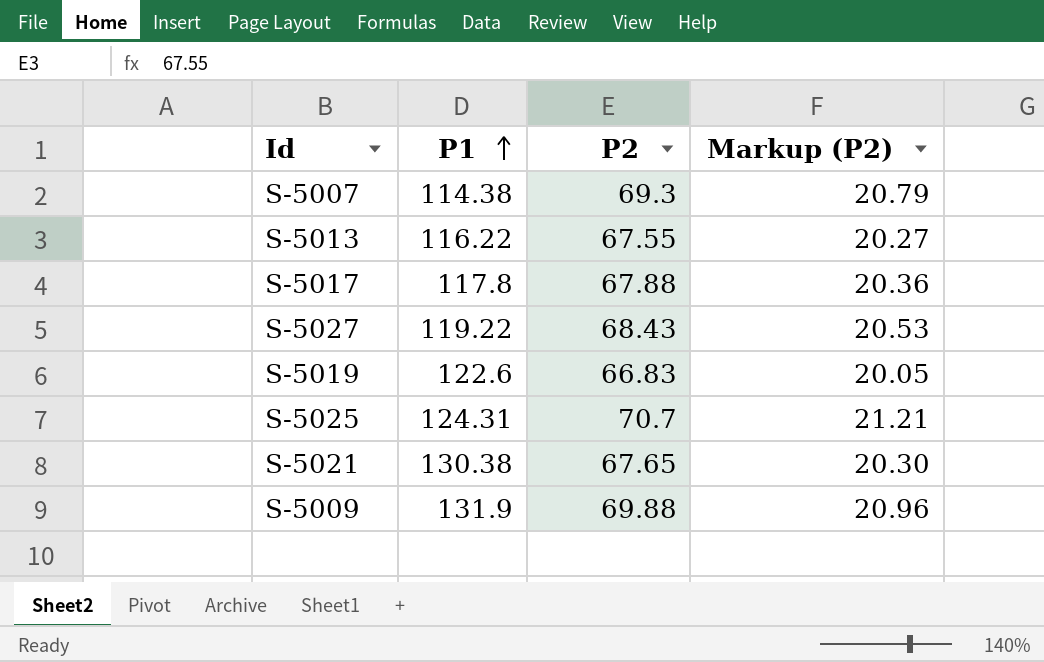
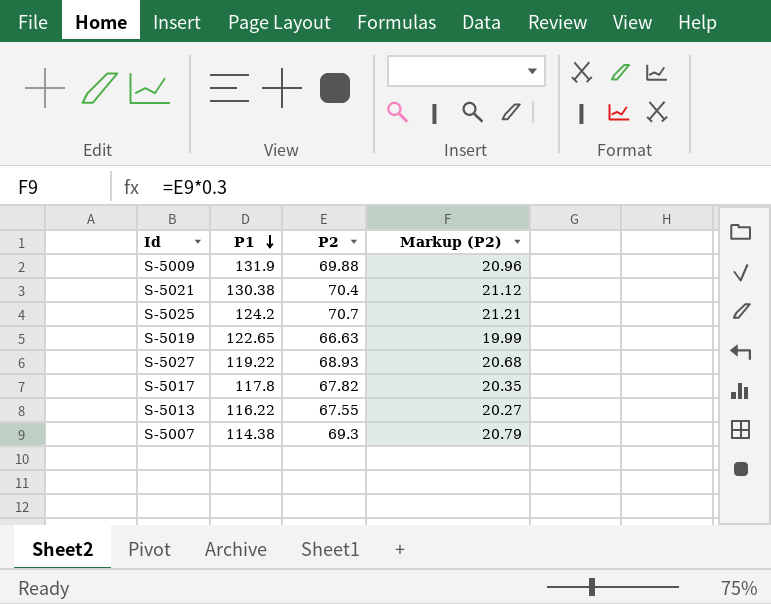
row order: P1 ascending -> P1 descending
S-5021 | P2: 67.65 -> 70.4
S-5021 | Markup (P2): 20.30 -> 21.12
S-5025 | P1: 124.31 -> 124.2
S-5019 | P1: 122.6 -> 122.65
S-5019 | P2: 66.83 -> 66.63
S-5019 | Markup (P2): 20.05 -> 19.99
S-5027 | P2: 68.43 -> 68.93
S-5027 | Markup (P2): 20.53 -> 20.68
S-5017 | P2: 67.88 -> 67.82
S-5017 | Markup (P2): 20.36 -> 20.35

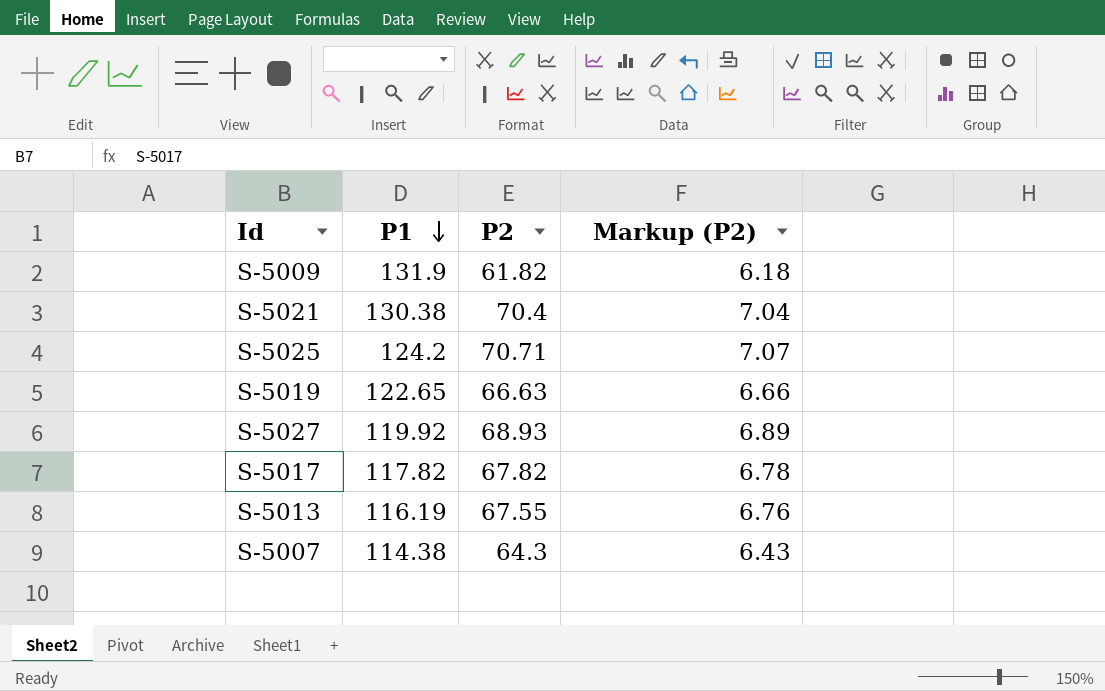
column Markup (P2) | formula: [P2] * 0.3 -> [P2] * 0.1
S-5009 | P2: 69.88 -> 61.82
S-5025 | P2: 70.7 -> 70.71
S-5027 | P1: 119.22 -> 119.92
S-5017 | P1: 117.8 -> 117.82
S-5013 | P1: 116.22 -> 116.19
S-5007 | P2: 69.3 -> 64.3

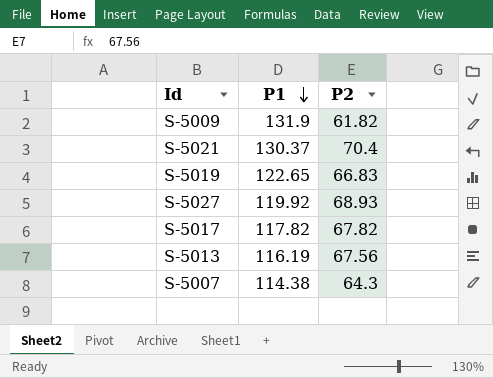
column Markup (P2) | formula: [P2] * 0.1 -> none
row S-5025: 124.2 | 70.71 | 7.07 -> none
S-5021 | P1: 130.38 -> 130.37
S-5019 | P2: 66.63 -> 66.83
S-5013 | P2: 67.55 -> 67.56

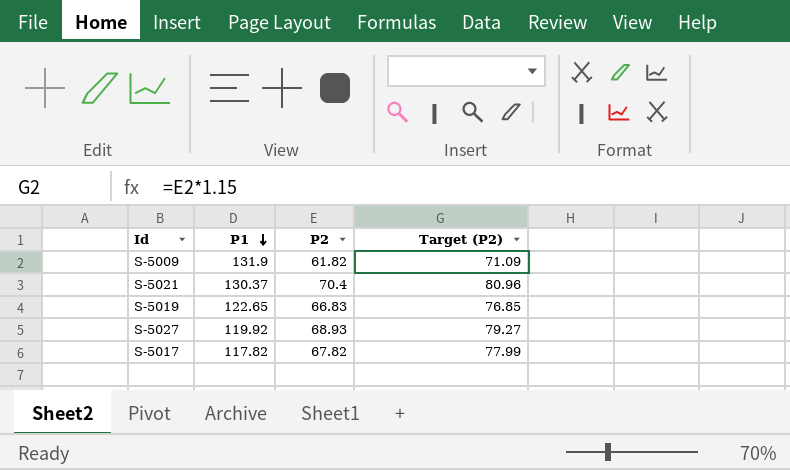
column Target (P2) | formula: none -> [P2] * 1.15
row S-5013: 116.19 | 67.56 -> none
row S-5007: 114.38 | 64.3 -> none

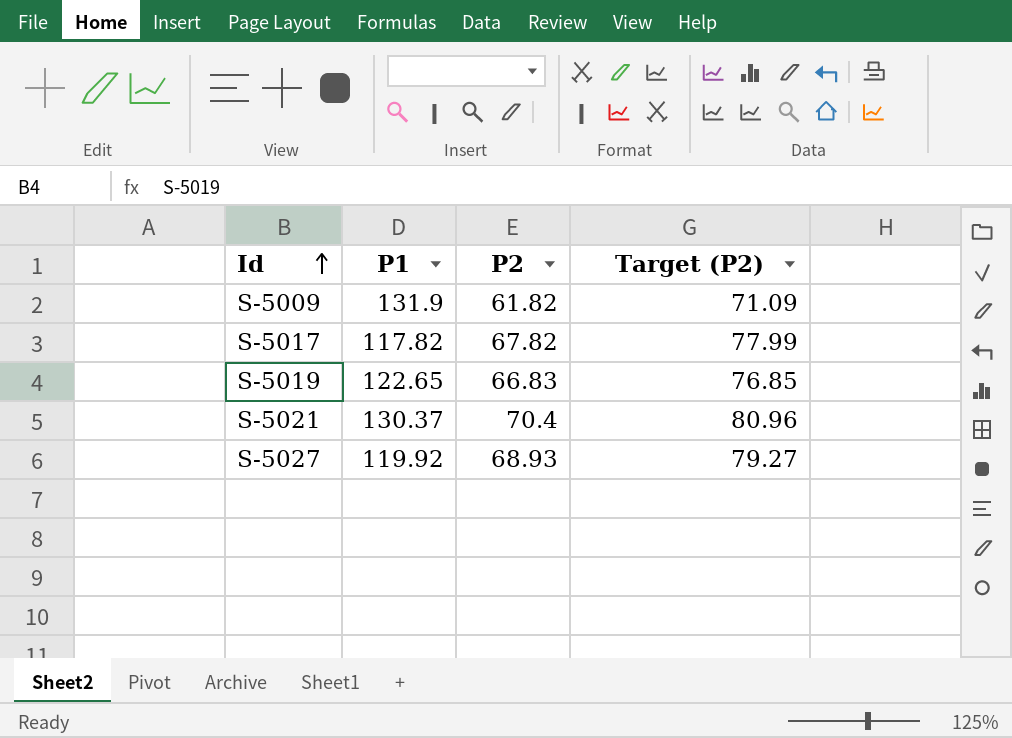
row order: P1 descending -> Id ascending

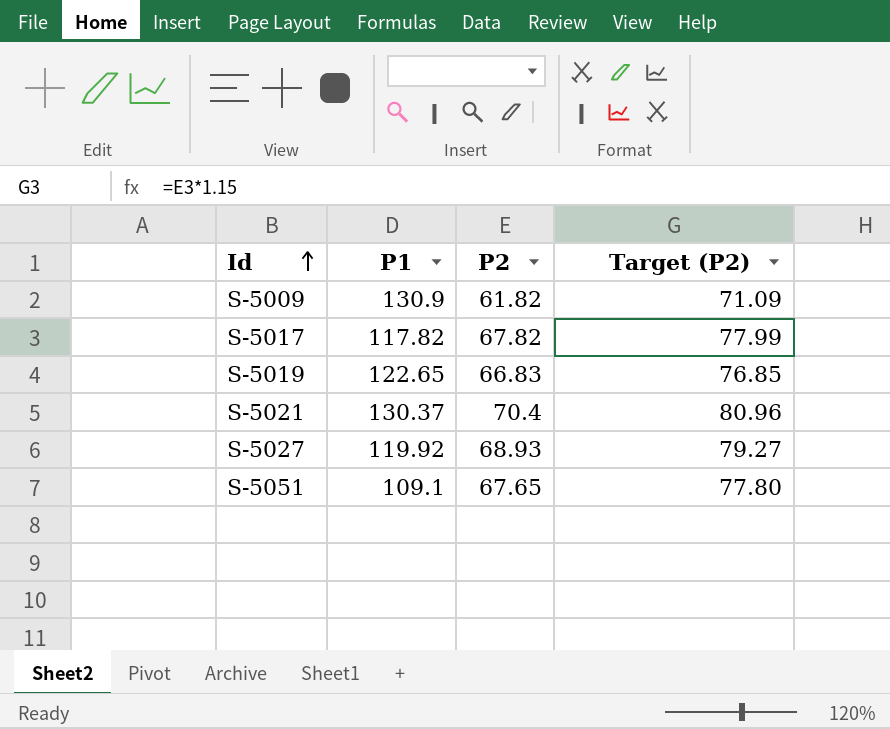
S-5009 | P1: 131.9 -> 130.9
row S-5051: none -> 109.1 | 67.65 | 77.80

